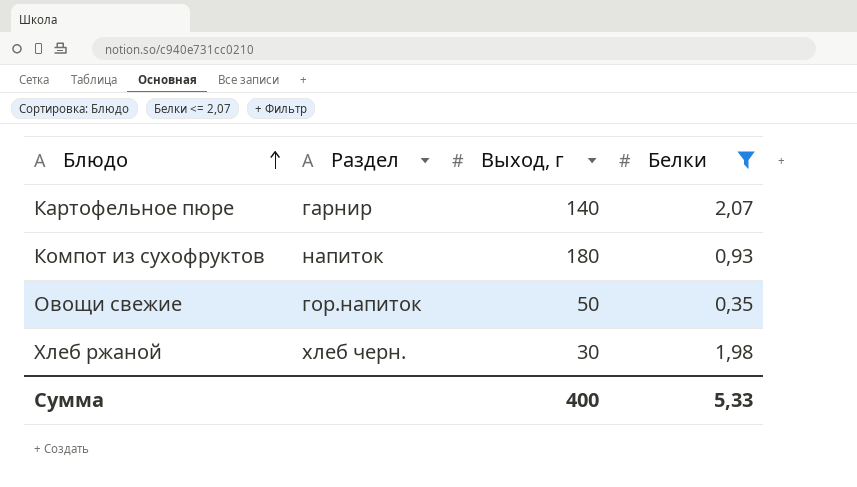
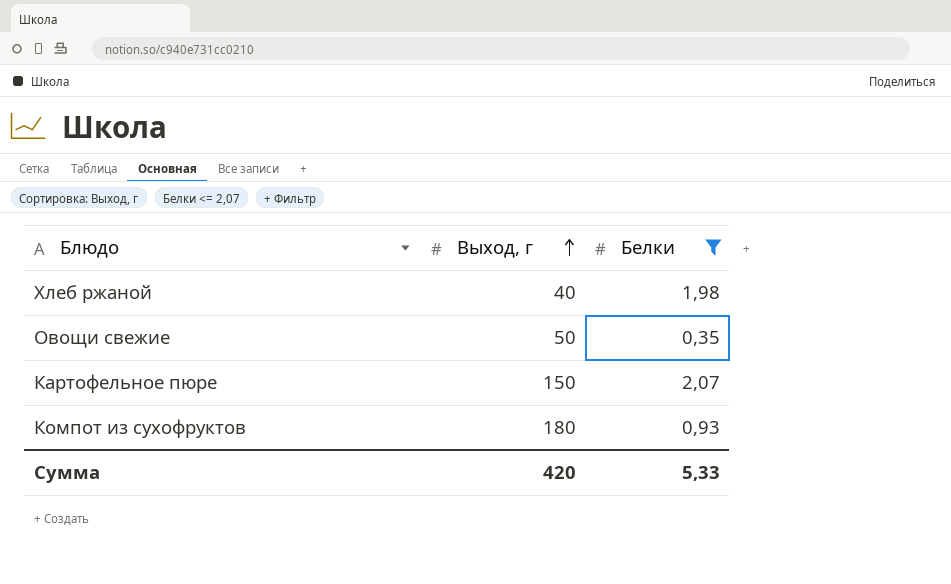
row order: Блюдо ascending -> Выход, г ascending
column Раздел | position: 2 -> none
Хлеб ржаной | Выход, г: 30 -> 40
Картофельное пюре | Выход, г: 140 -> 150
Сумма | Выход, г: 400 -> 420

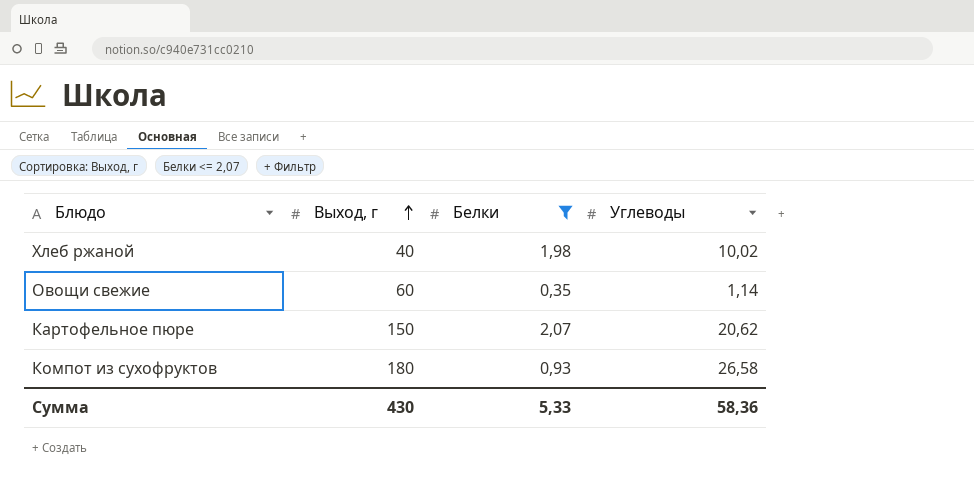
column Углеводы | position: none -> 4
Овощи свежие | Выход, г: 50 -> 60
Сумма | Выход, г: 420 -> 430

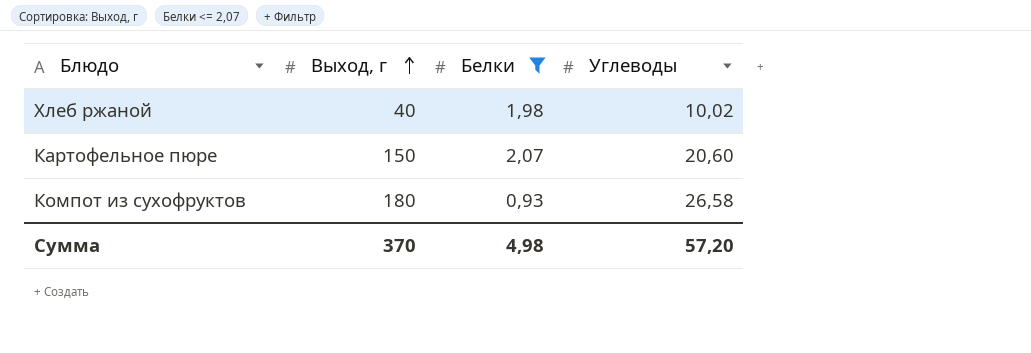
row Овощи свежие: 60 | 0,35 | 1,14 -> none
Картофельное пюре | Углеводы: 20,62 -> 20,60
Сумма | Выход, г: 430 -> 370
Сумма | Белки: 5,33 -> 4,98
Сумма | Углеводы: 58,36 -> 57,20

